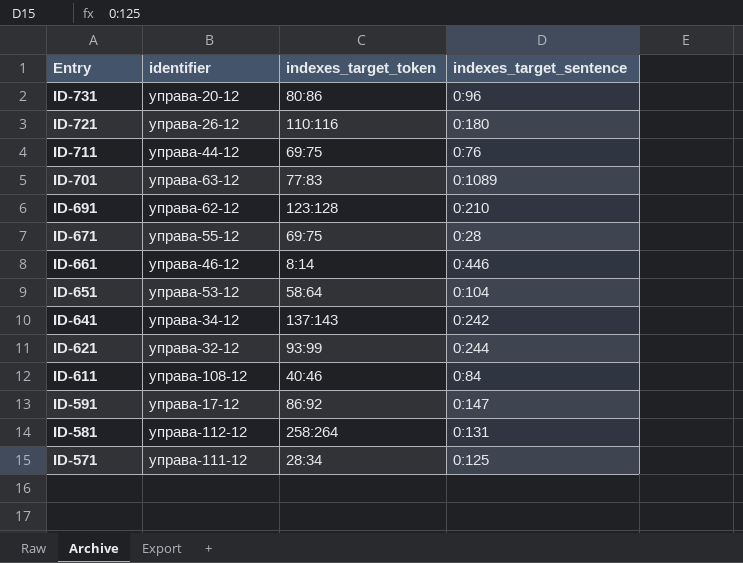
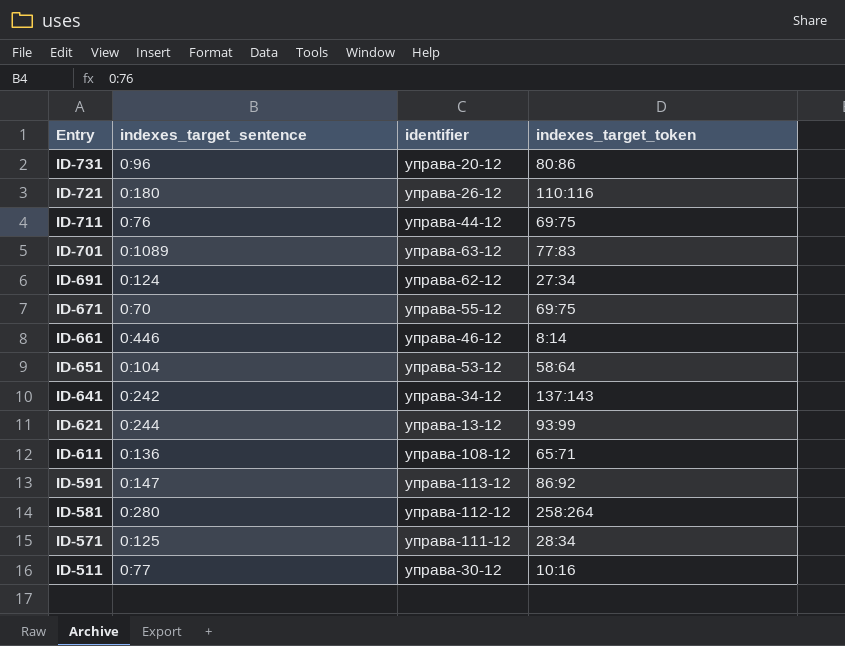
column indexes_target_sentence | position: 4 -> 2
ID-691 | indexes_target_sentence: 0:210 -> 0:124
ID-691 | indexes_target_token: 123:128 -> 27:34
ID-671 | indexes_target_sentence: 0:28 -> 0:70
ID-621 | identifier: управа-32-12 -> управа-13-12
ID-611 | indexes_target_sentence: 0:84 -> 0:136
ID-611 | indexes_target_token: 40:46 -> 65:71
ID-591 | identifier: управа-17-12 -> управа-113-12
ID-581 | indexes_target_sentence: 0:131 -> 0:280
row ID-511: none -> 0:77 | управа-30-12 | 10:16

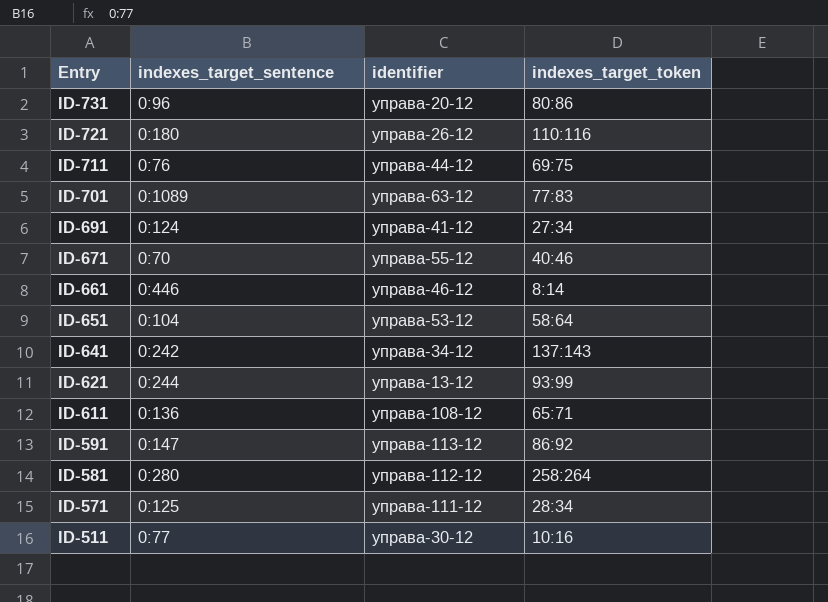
ID-691 | identifier: управа-62-12 -> управа-41-12
ID-671 | indexes_target_token: 69:75 -> 40:46

